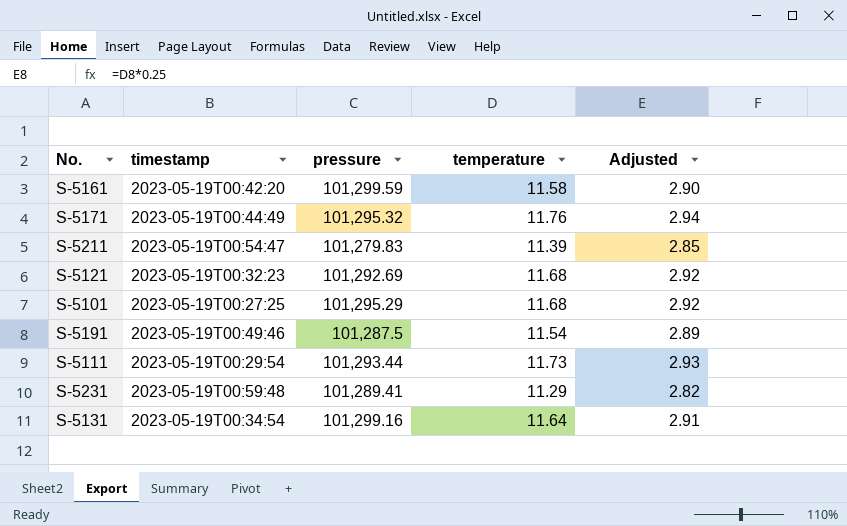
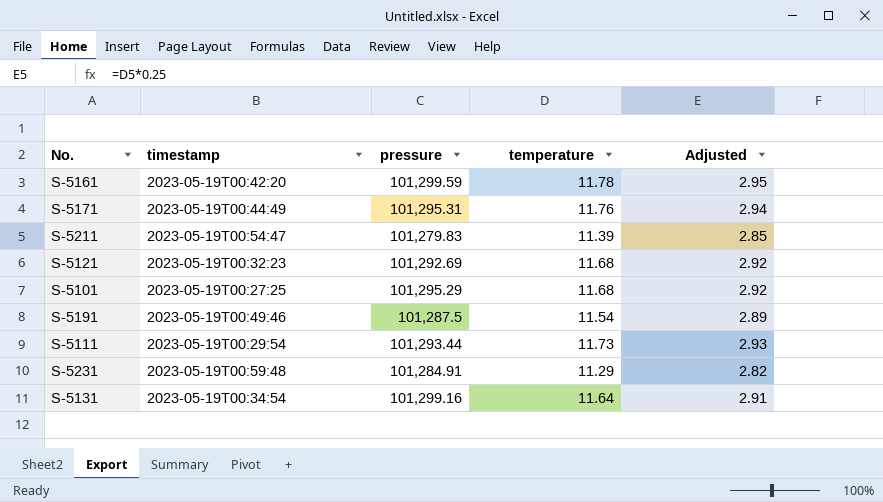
S-5161 | temperature: 11.58 -> 11.78
S-5161 | Adjusted: 2.90 -> 2.95
S-5171 | pressure: 101,295.32 -> 101,295.31
S-5231 | pressure: 101,289.41 -> 101,284.91

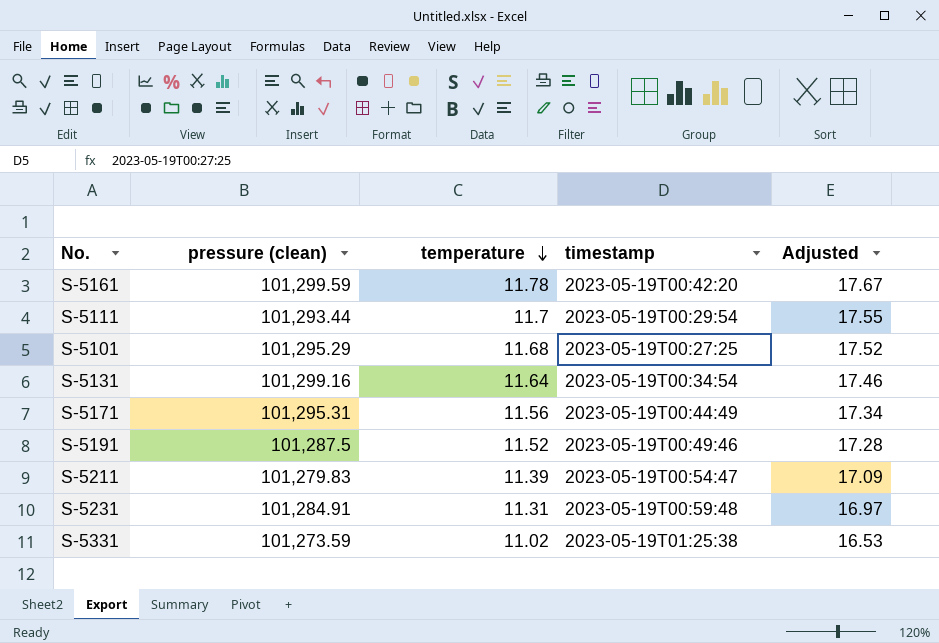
row order: none -> temperature descending
column name: pressure -> pressure (clean)
column timestamp | position: 2 -> 4
column Adjusted | formula: [temperature] * 0.25 -> [temperature] * 1.5
row S-5121: 2023-05-19T00:32:23 | 101,292.69 | 11.68 | 2.92 -> none
S-5111 | temperature: 11.73 -> 11.7
S-5171 | temperature: 11.76 -> 11.56
S-5191 | temperature: 11.54 -> 11.52
S-5231 | temperature: 11.29 -> 11.31
row S-5331: none -> 101,273.59 | 11.02 | 2023-05-19T01:25:38 | 16.53

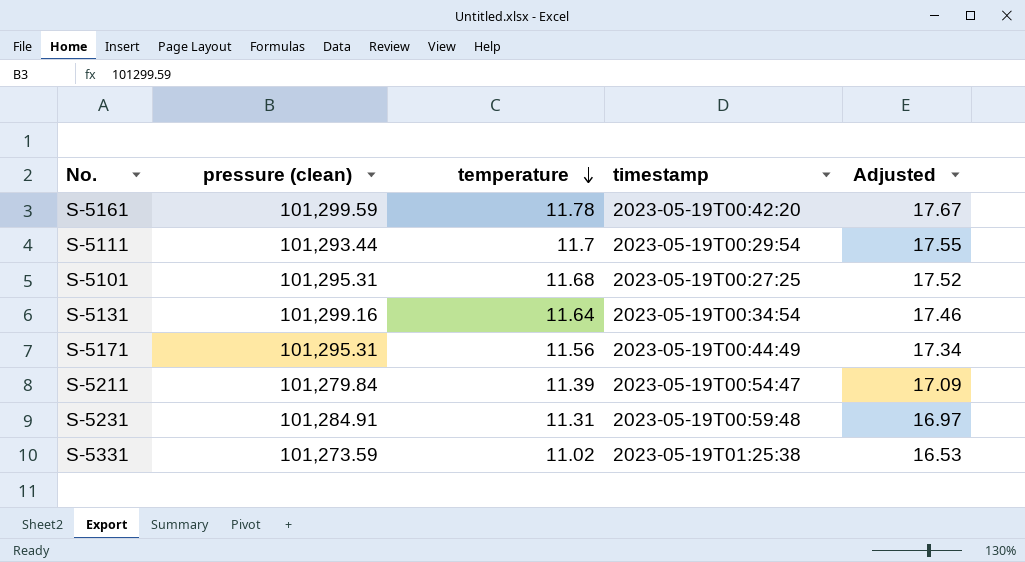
row S-5191: 101,287.5 | 11.52 | 2023-05-19T00:49:46 | 17.28 -> none
S-5101 | pressure (clean): 101,295.29 -> 101,295.31
S-5211 | pressure (clean): 101,279.83 -> 101,279.84

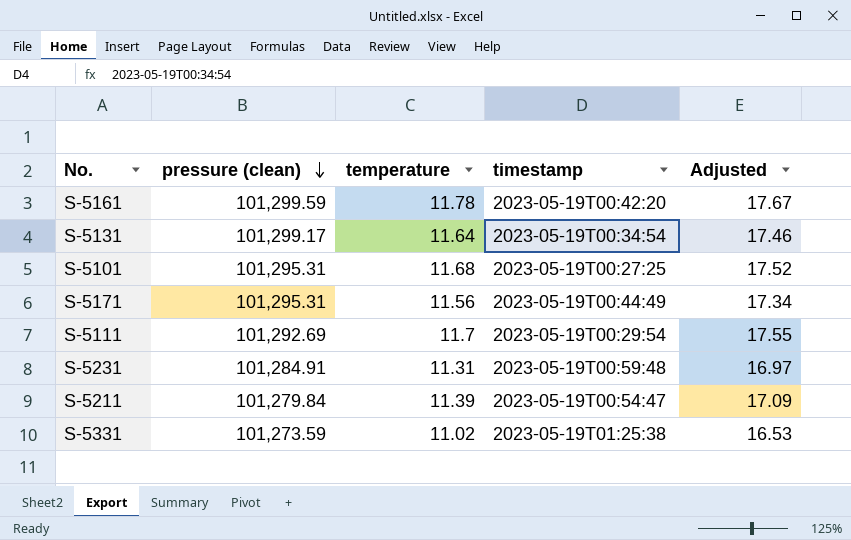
row order: temperature descending -> pressure (clean) descending
S-5131 | pressure (clean): 101,299.16 -> 101,299.17
S-5111 | pressure (clean): 101,293.44 -> 101,292.69

